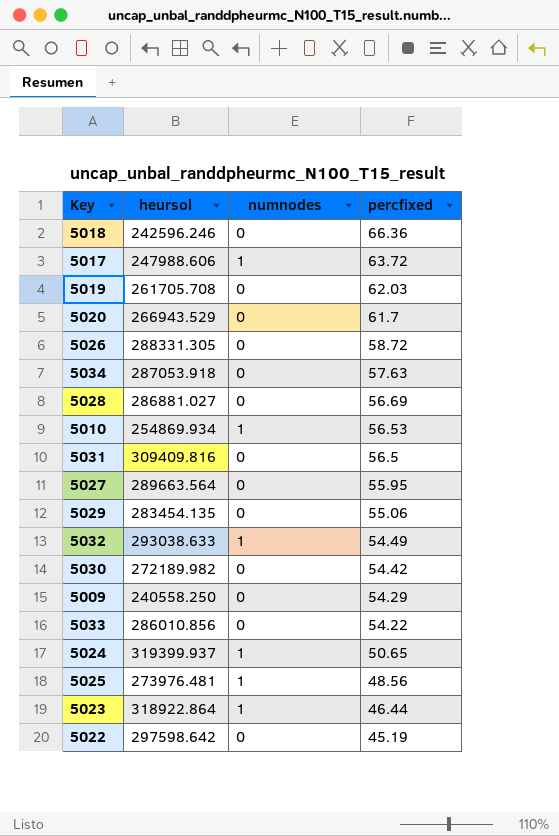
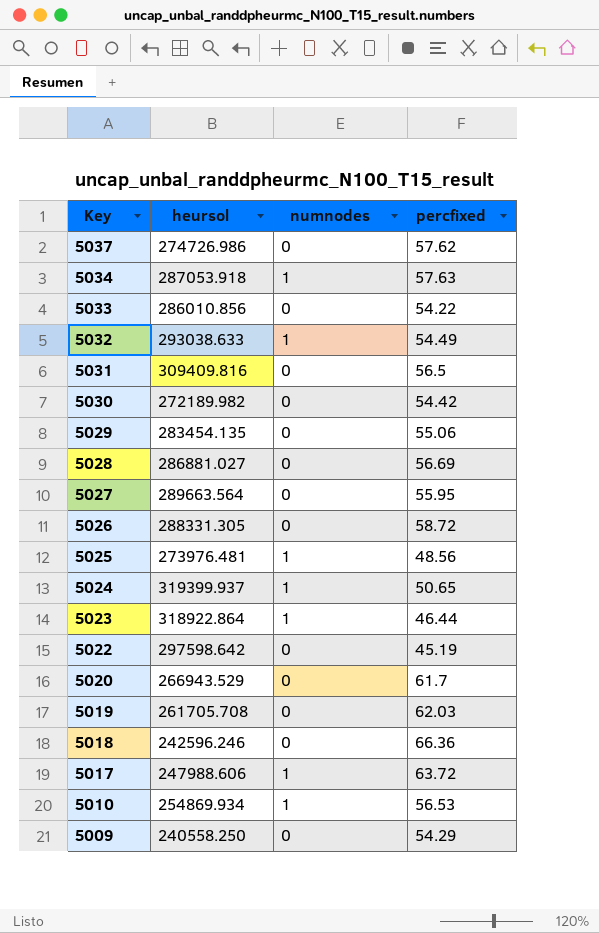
row order: percfixed descending -> Key descending
row 5037: none -> 274726.986 | 0 | 57.62
5034 | numnodes: 0 -> 1

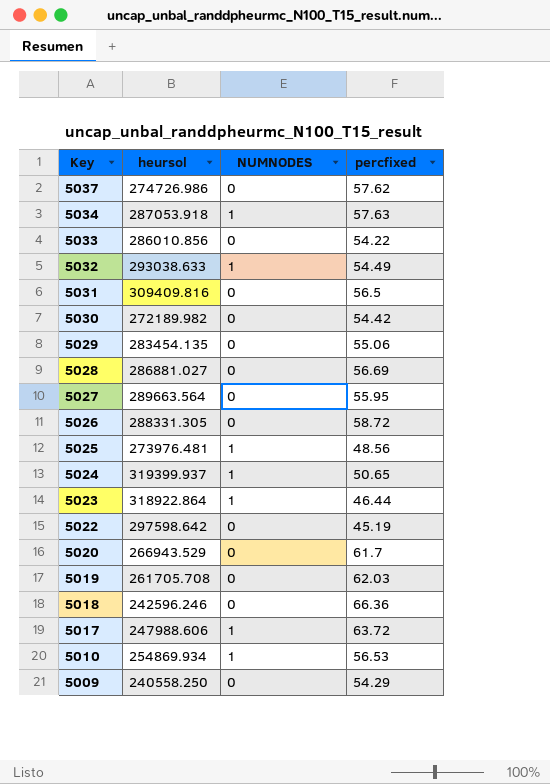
column name: numnodes -> NUMNODES

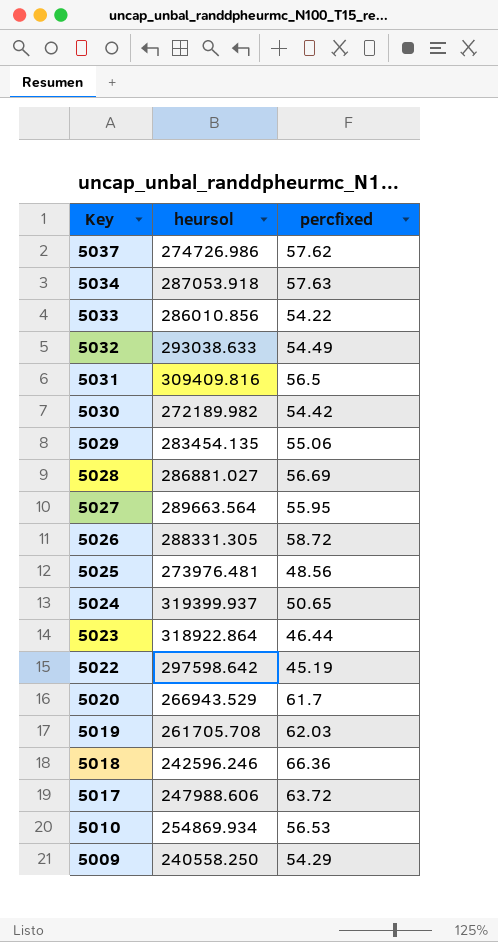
column NUMNODES | position: 3 -> none

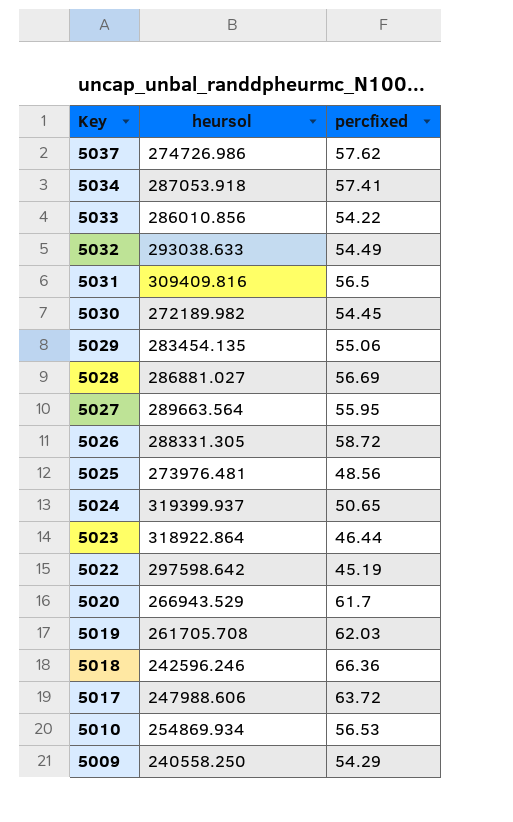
5034 | percfixed: 57.63 -> 57.41
5030 | percfixed: 54.42 -> 54.45

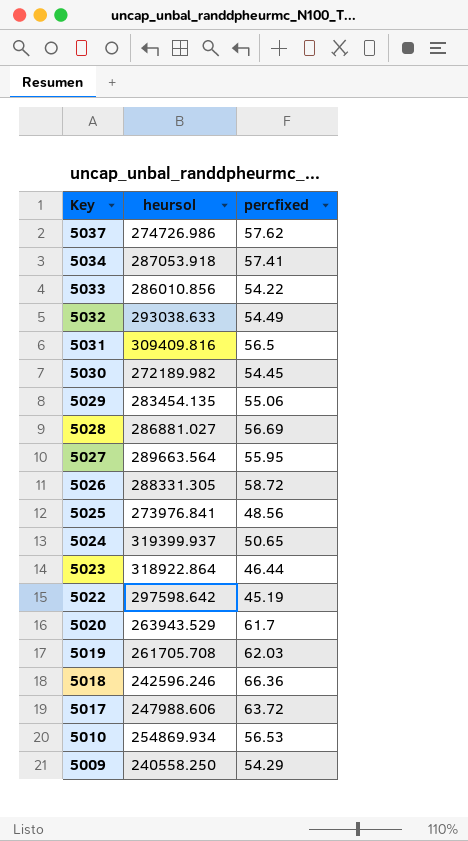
5025 | heursol: 273976.481 -> 273976.841
5020 | heursol: 266943.529 -> 263943.529

